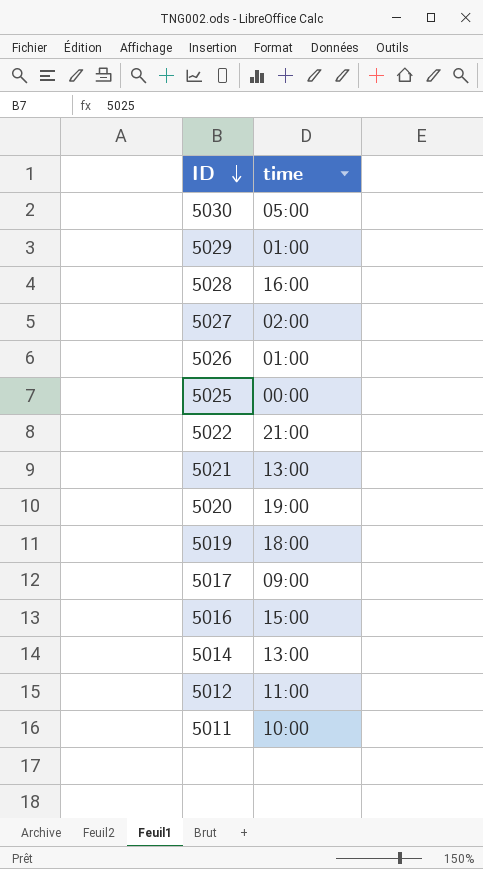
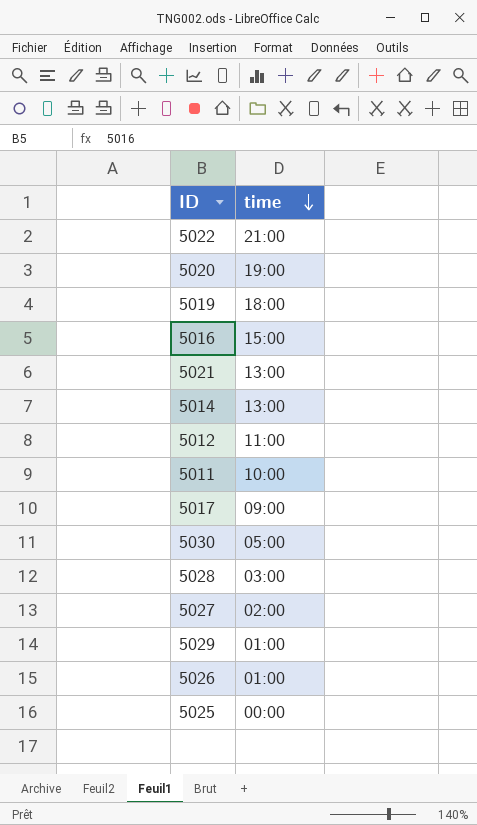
row order: ID descending -> time descending
5028 | time: 16:00 -> 03:00

